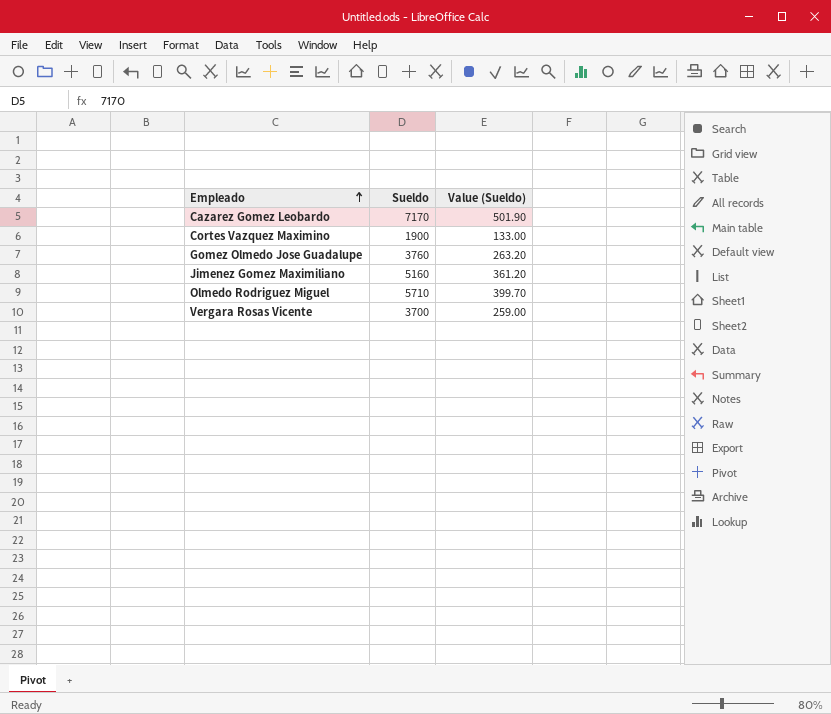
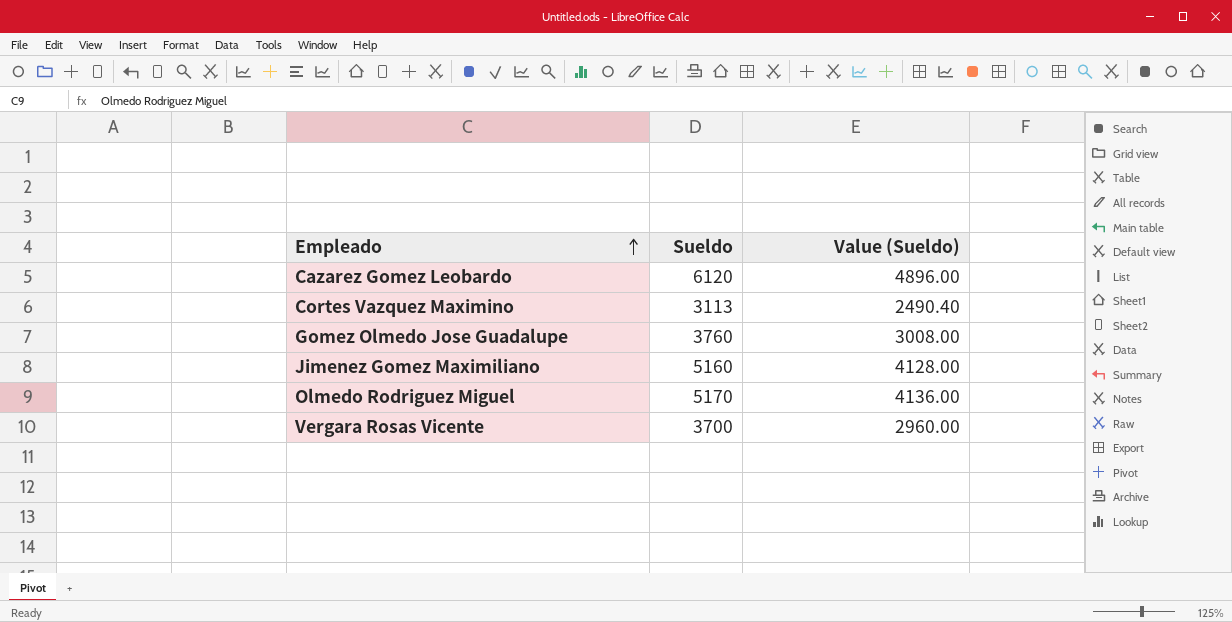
column Value (Sueldo) | formula: [Sueldo] * 0.07 -> [Sueldo] * 0.8
Cazarez Gomez Leobardo | Sueldo: 7170 -> 6120
Cortes Vazquez Maximino | Sueldo: 1900 -> 3113
Olmedo Rodriguez Miguel | Sueldo: 5710 -> 5170

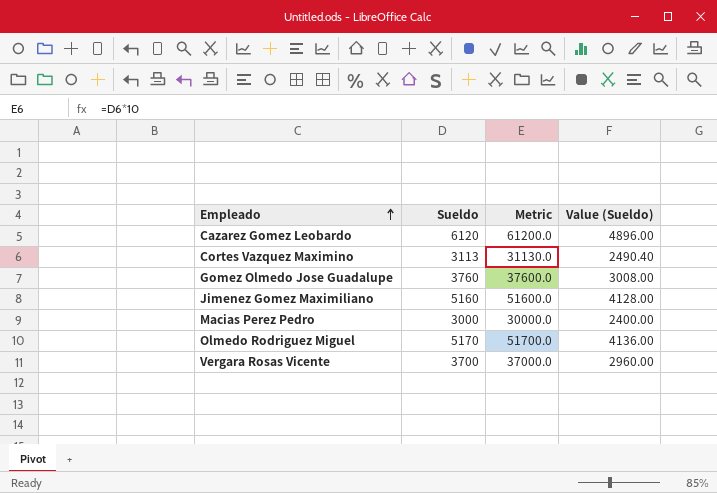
column Metric | formula: none -> [Sueldo] * 10
row Macias Perez Pedro: none -> 3000 | 30000.0 | 2400.00

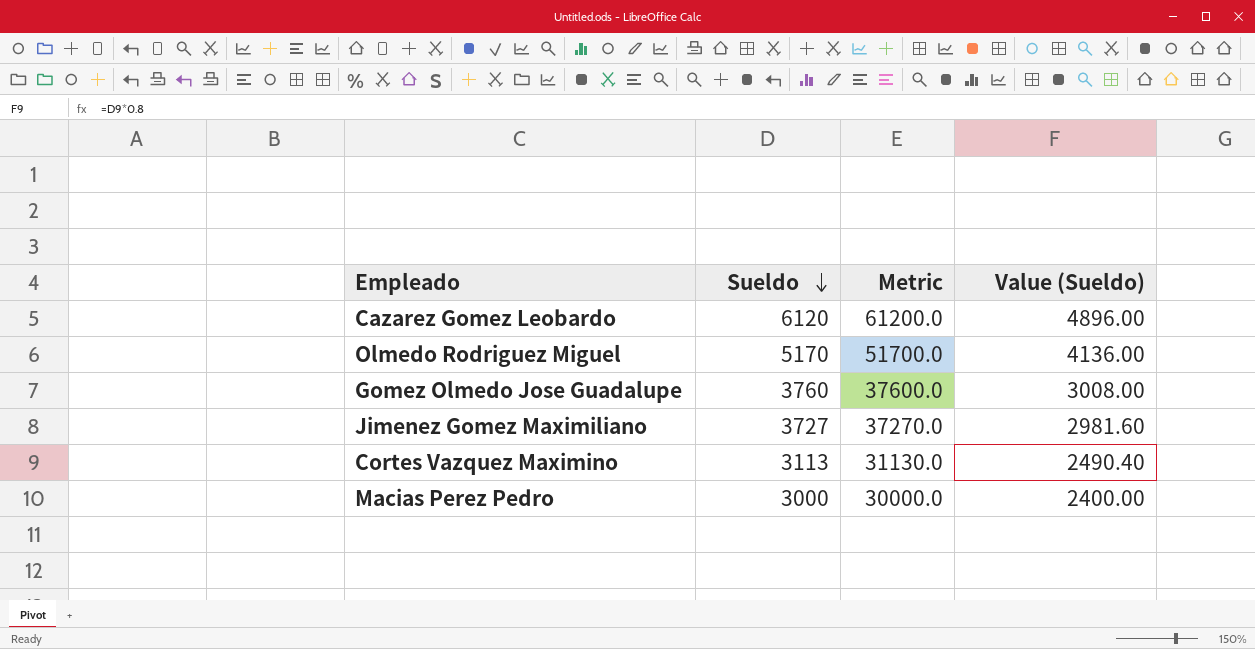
row order: Empleado ascending -> Sueldo descending
row Vergara Rosas Vicente: 3700 | 37000.0 | 2960.00 -> none
Jimenez Gomez Maximiliano | Sueldo: 5160 -> 3727
Jimenez Gomez Maximiliano | Metric: 51600.0 -> 37270.0
Jimenez Gomez Maximiliano | Value (Sueldo): 4128.00 -> 2981.60

